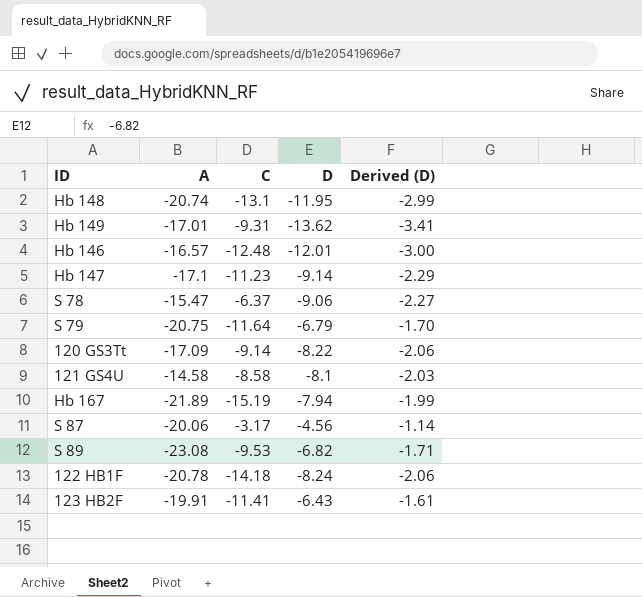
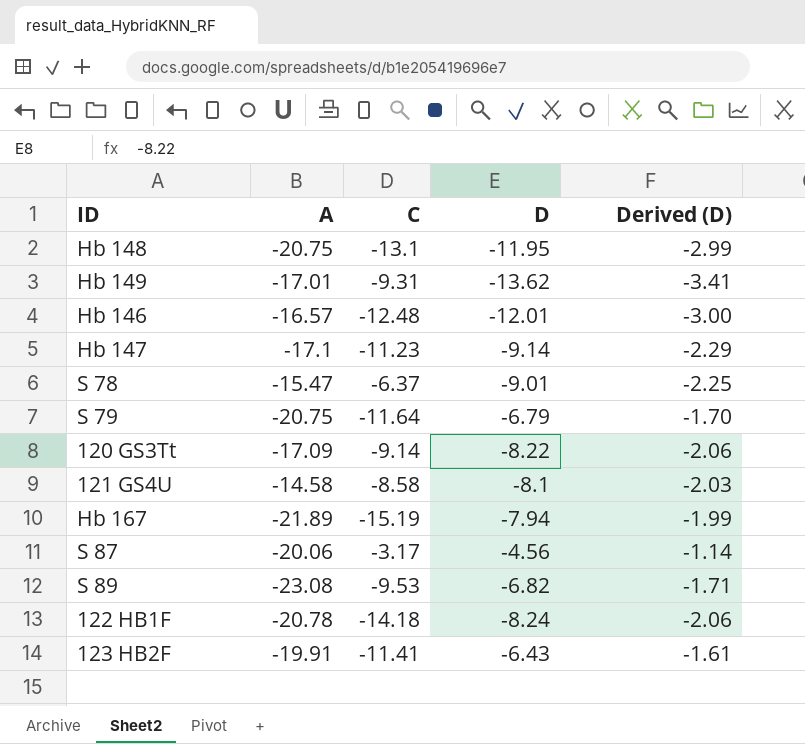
Hb 148 | A: -20.74 -> -20.75
S 78 | D: -9.06 -> -9.01
S 78 | Derived (D): -2.27 -> -2.25

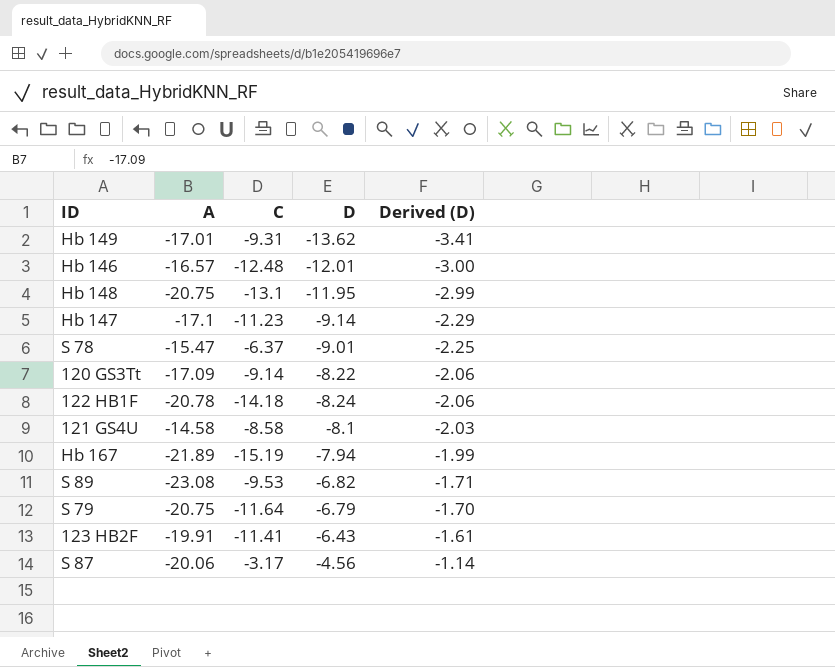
row order: none -> Derived (D) ascending

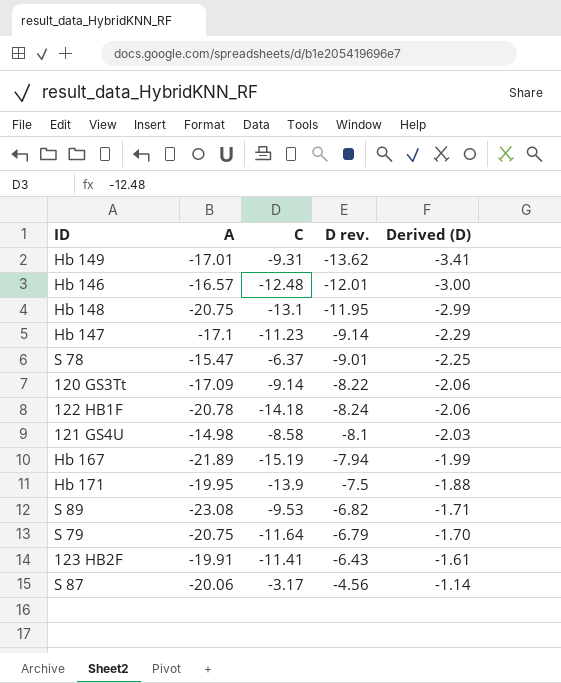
column name: D -> D rev.
121 GS4U | A: -14.58 -> -14.98
row Hb 171: none -> -19.95 | -13.9 | -7.5 | -1.88

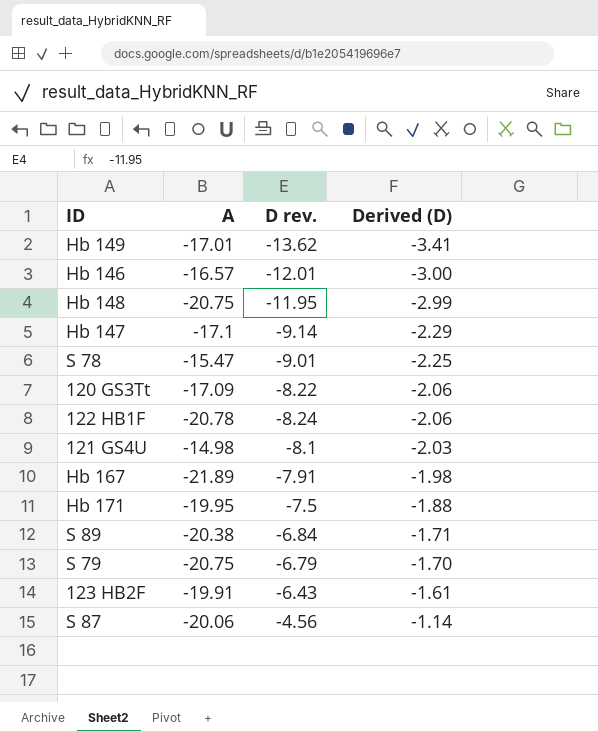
column C | position: 3 -> none
Hb 167 | D rev.: -7.94 -> -7.91
Hb 167 | Derived (D): -1.99 -> -1.98
S 89 | A: -23.08 -> -20.38
S 89 | D rev.: -6.82 -> -6.84

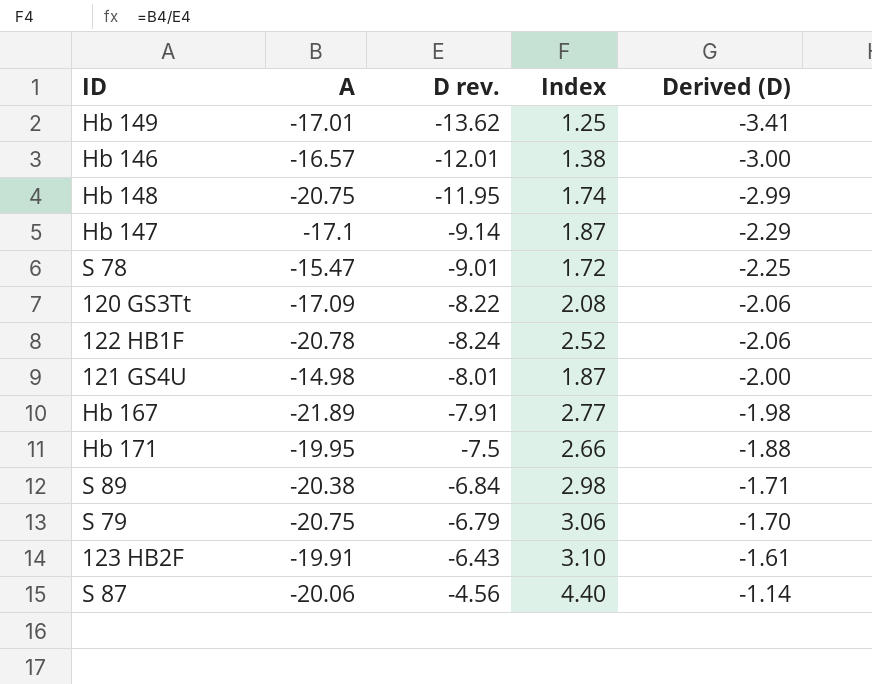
column Index | formula: none -> [A] / [D rev.]
121 GS4U | D rev.: -8.1 -> -8.01
121 GS4U | Derived (D): -2.03 -> -2.00

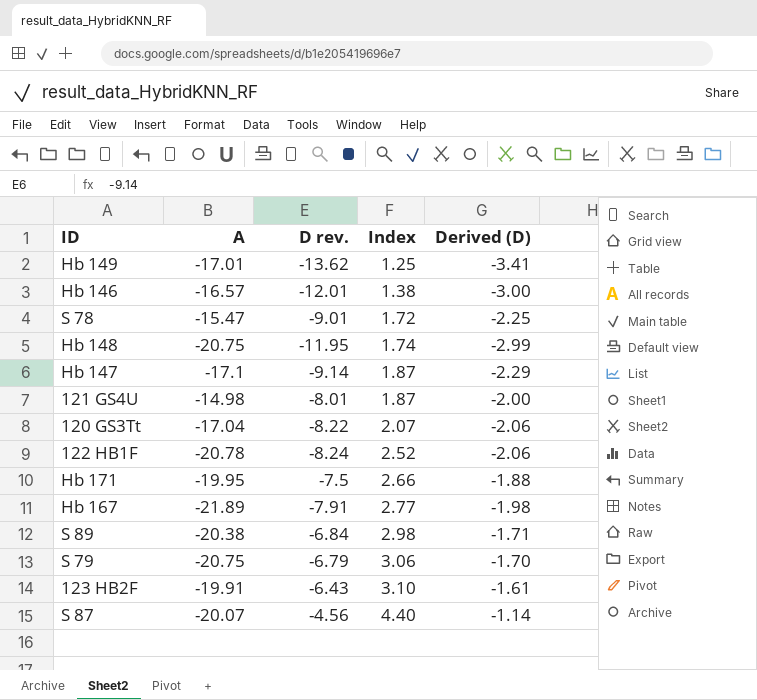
row order: Derived (D) ascending -> Index ascending
120 GS3Tt | A: -17.09 -> -17.04
120 GS3Tt | Index: 2.08 -> 2.07
S 87 | A: -20.06 -> -20.07

